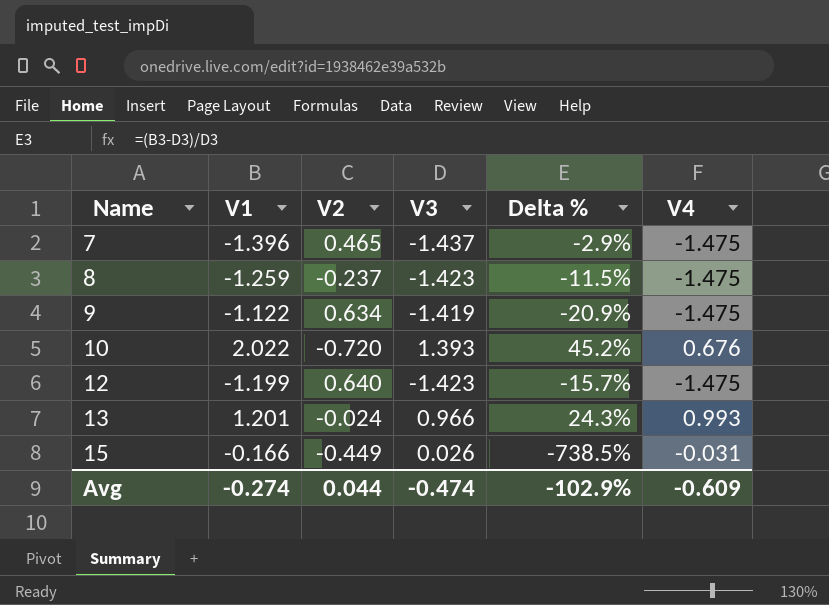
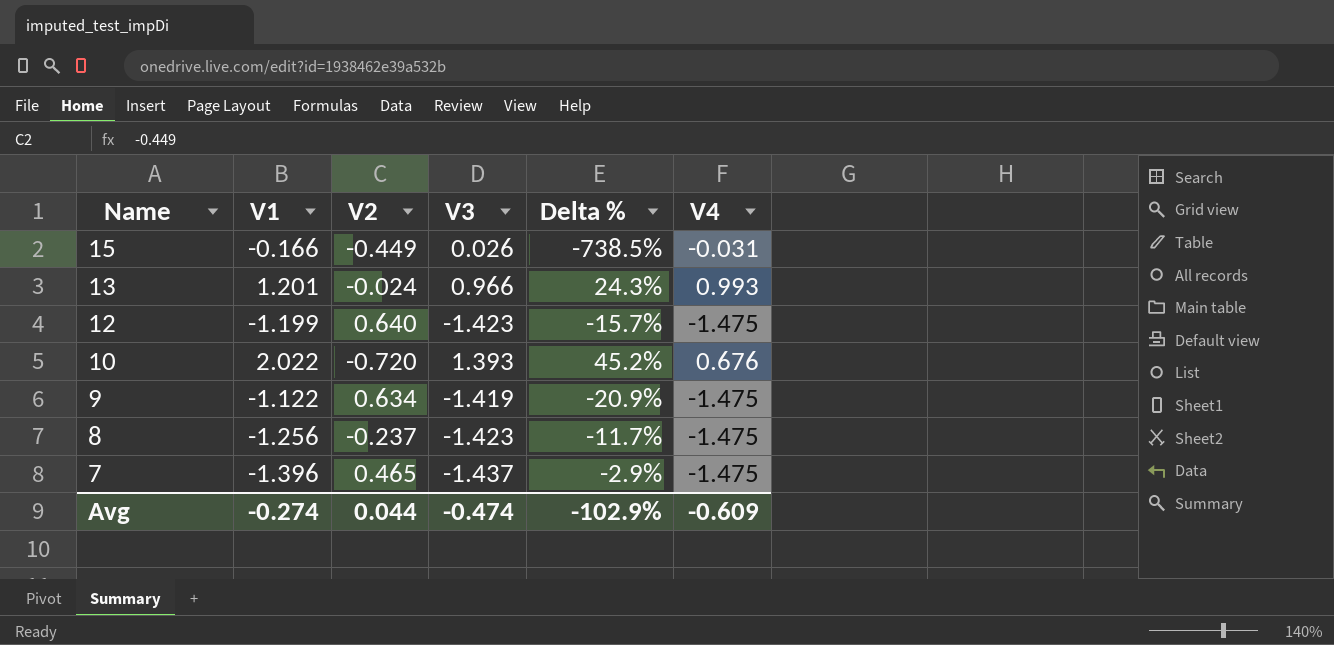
row order: Name ascending -> Name descending
8 | V1: -1.259 -> -1.256
8 | Delta %: -11.5% -> -11.7%

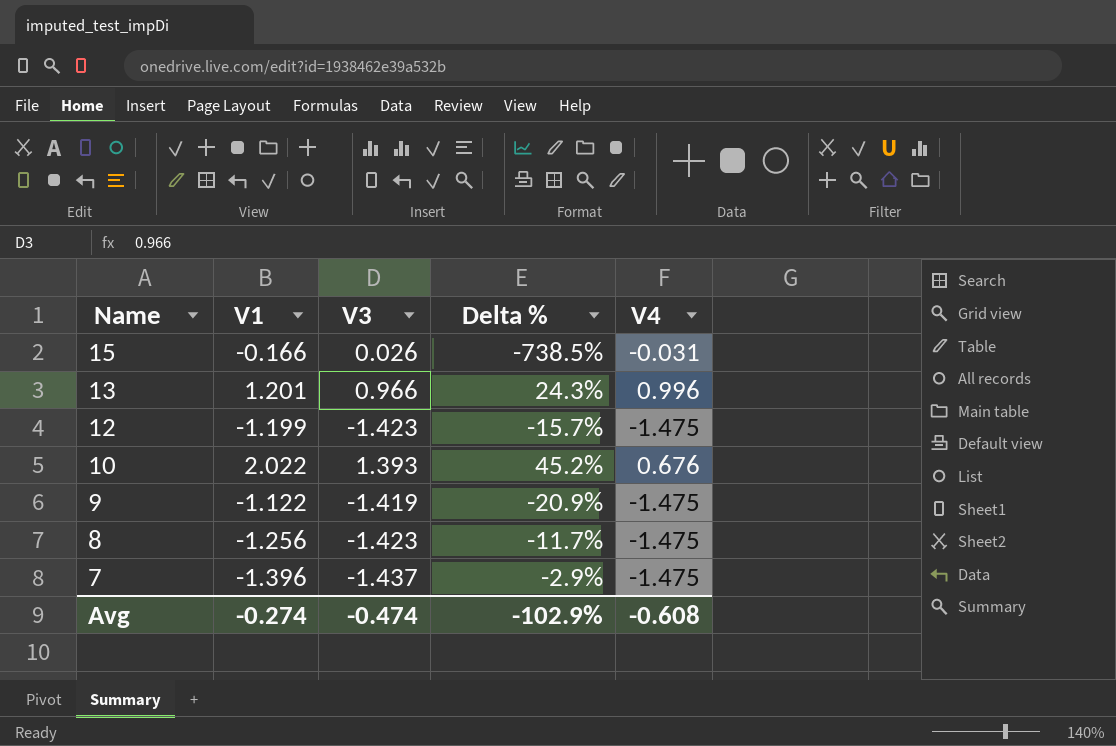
column V2 | position: 3 -> none
13 | V4: 0.993 -> 0.996
Avg | V4: -0.609 -> -0.608

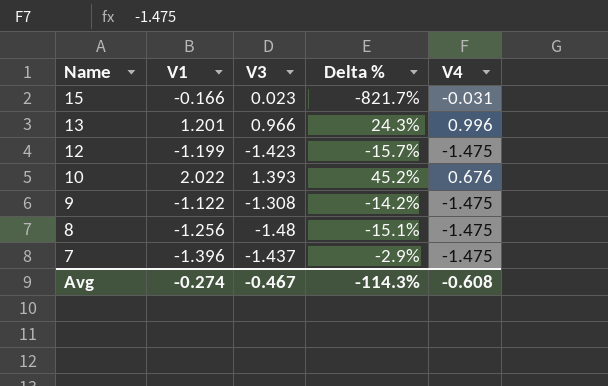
15 | V3: 0.026 -> 0.023
15 | Delta %: -738.5% -> -821.7%
9 | V3: -1.419 -> -1.308
9 | Delta %: -20.9% -> -14.2%
8 | V3: -1.423 -> -1.48
8 | Delta %: -11.7% -> -15.1%
Avg | V3: -0.474 -> -0.467
Avg | Delta %: -102.9% -> -114.3%

